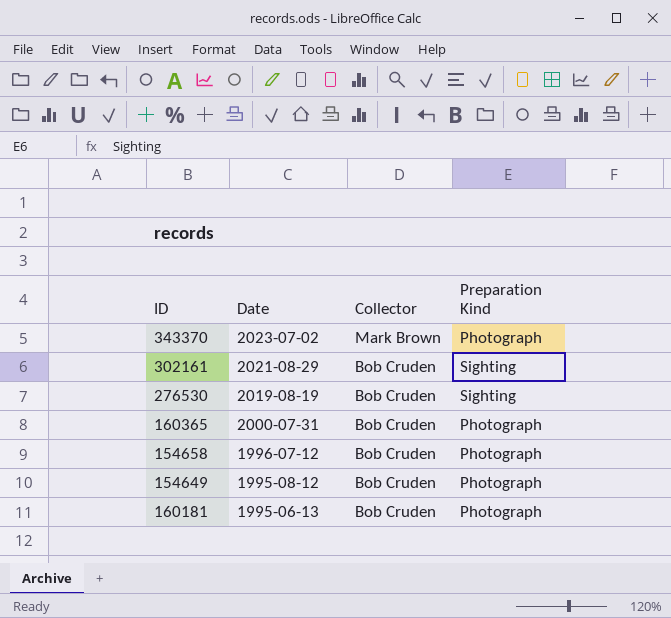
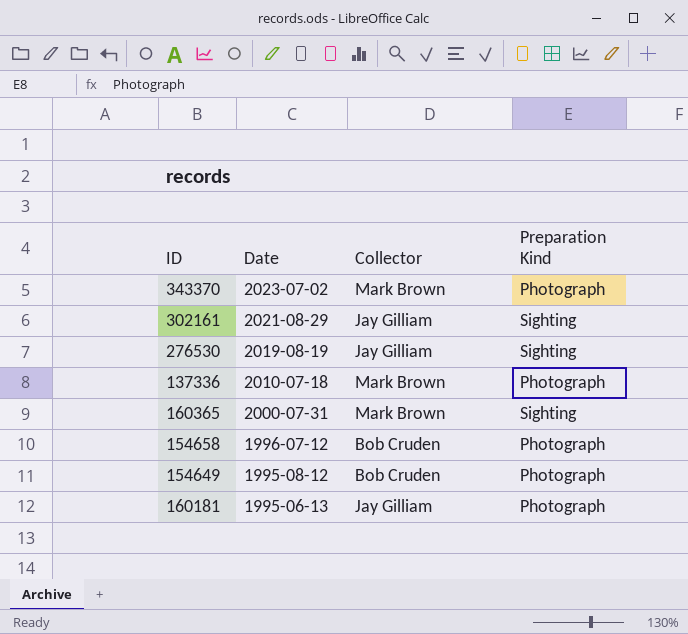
302161 | Collector: Bob Cruden -> Jay Gilliam
276530 | Collector: Bob Cruden -> Jay Gilliam
row 137336: none -> 2010-07-18 | Mark Brown | Photograph
160365 | Collector: Bob Cruden -> Mark Brown
160365 | Preparation Kind: Photograph -> Sighting
160181 | Collector: Bob Cruden -> Jay Gilliam

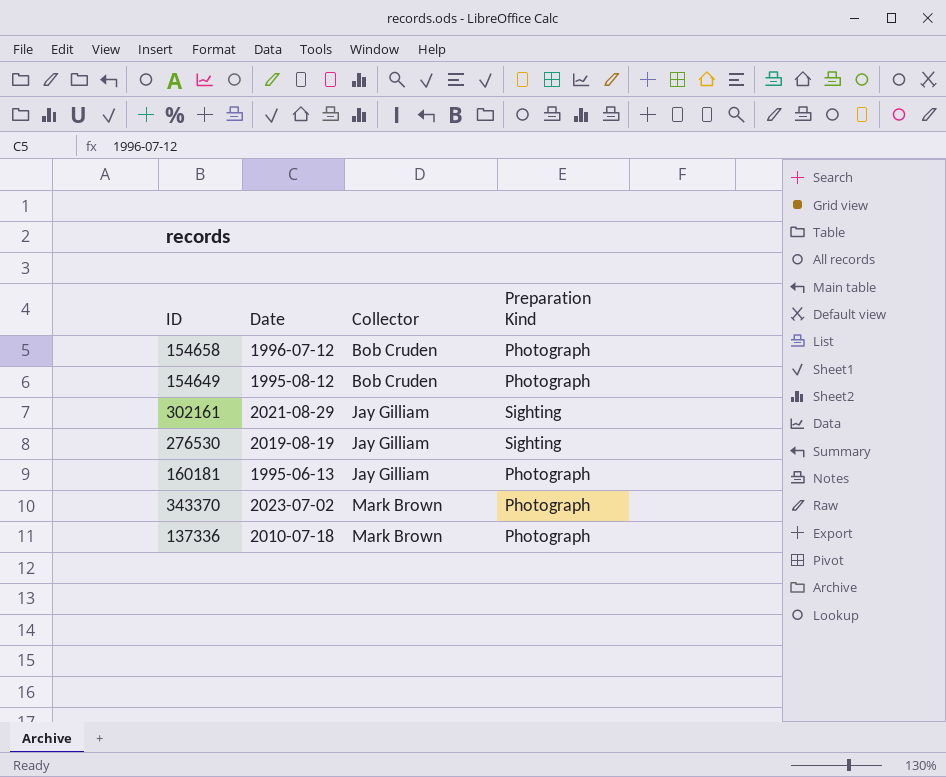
row order: Date descending -> Collector ascending
row 160365: 2000-07-31 | Mark Brown | Sighting -> none

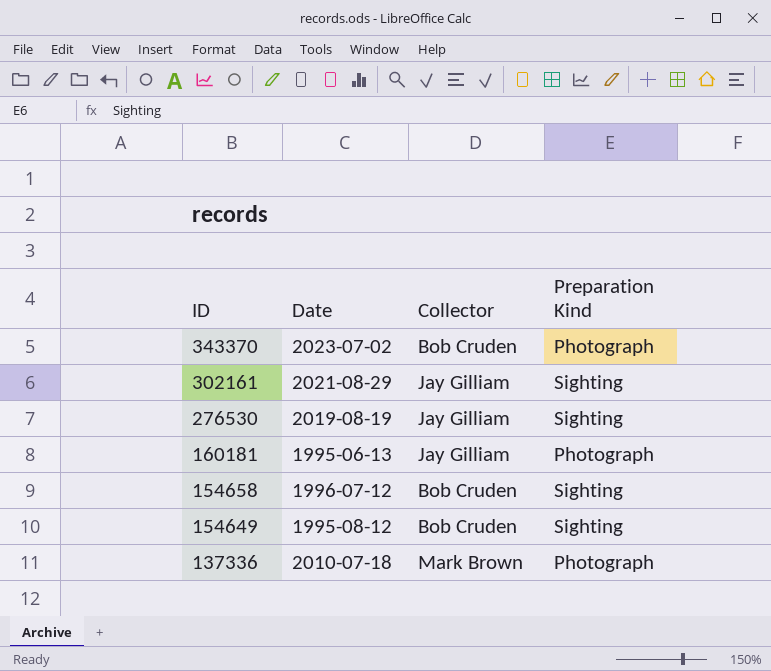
row order: Collector ascending -> ID descending
343370 | Collector: Mark Brown -> Bob Cruden
154658 | Preparation Kind: Photograph -> Sighting
154649 | Preparation Kind: Photograph -> Sighting

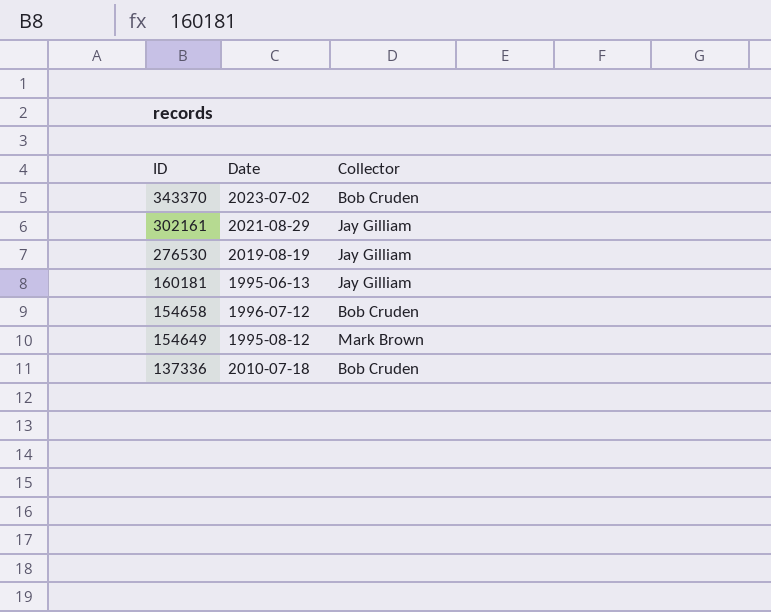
column Preparation Kind | position: 4 -> none
154649 | Collector: Bob Cruden -> Mark Brown
137336 | Collector: Mark Brown -> Bob Cruden

